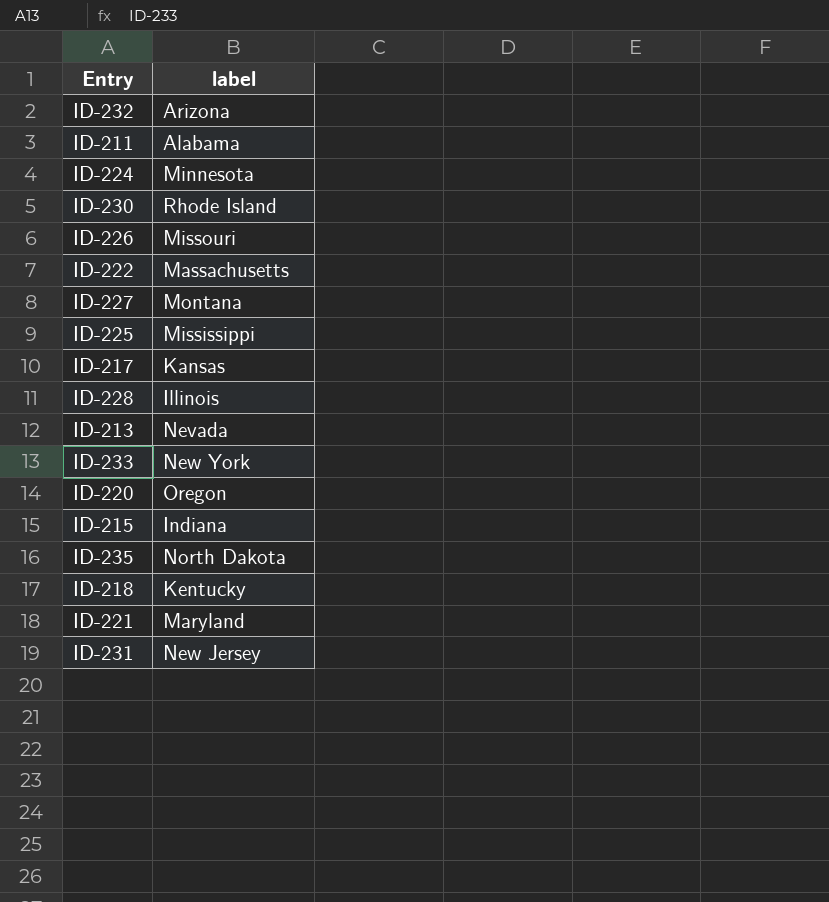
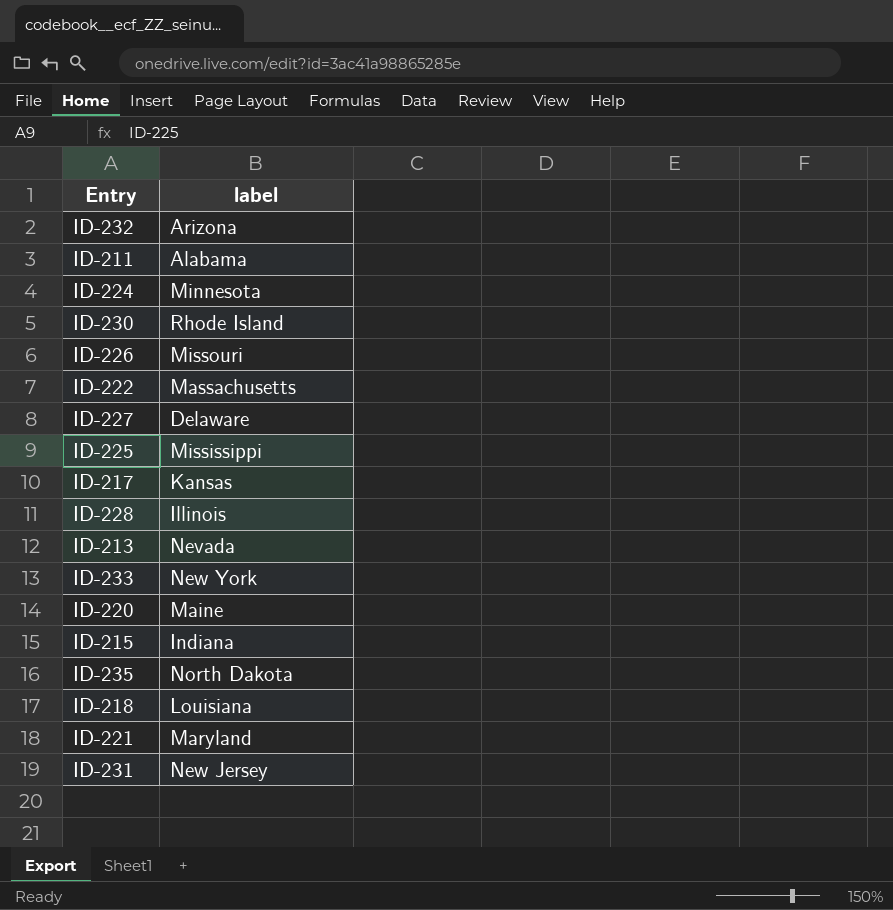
ID-227 | label: Montana -> Delaware
ID-220 | label: Oregon -> Maine
ID-218 | label: Kentucky -> Louisiana

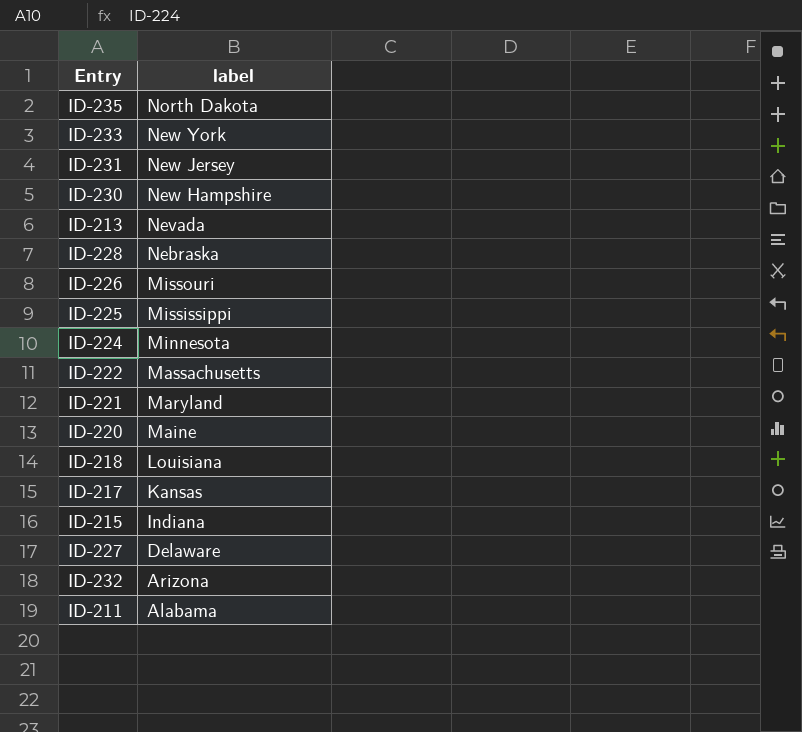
row order: none -> label descending
ID-230 | label: Rhode Island -> New Hampshire
ID-228 | label: Illinois -> Nebraska

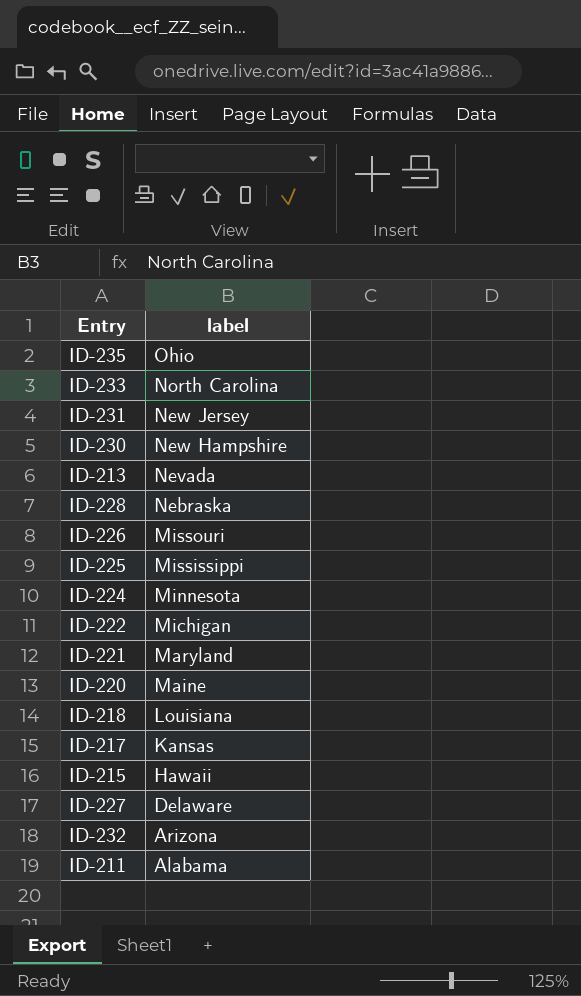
ID-235 | label: North Dakota -> Ohio
ID-233 | label: New York -> North Carolina
ID-222 | label: Massachusetts -> Michigan
ID-215 | label: Indiana -> Hawaii

